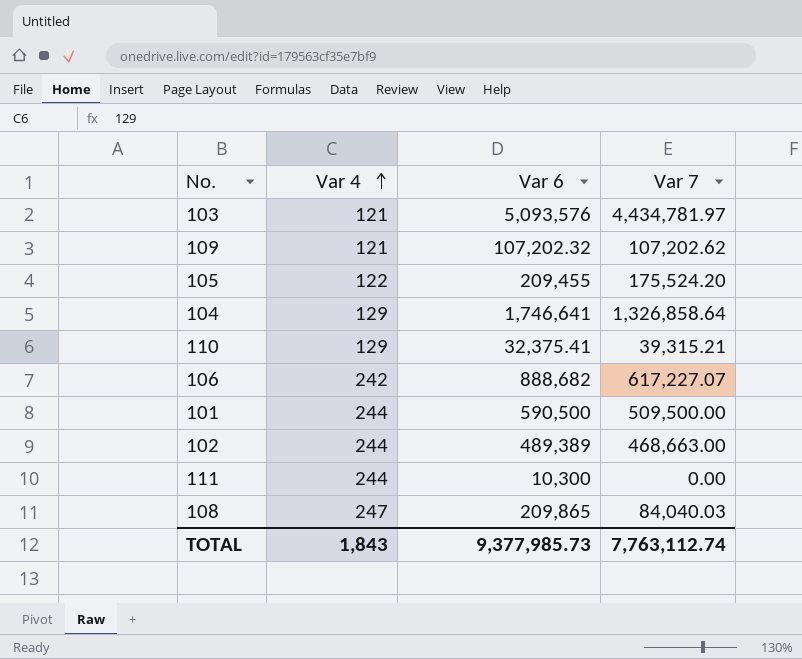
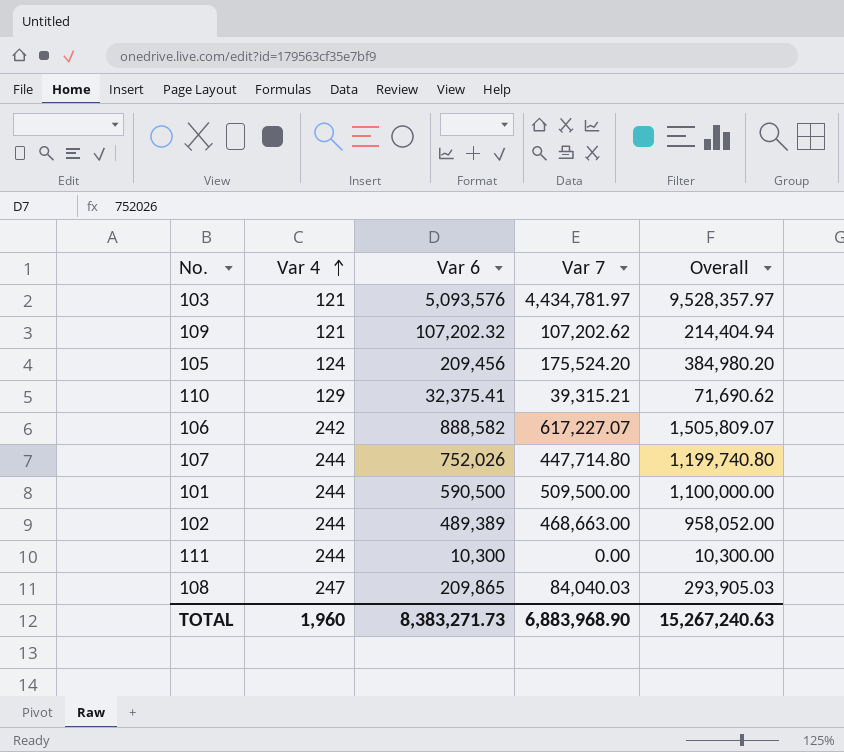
column Overall | formula: none -> [Var 6] + [Var 7]
row 104: 129 | 1,746,641 | 1,326,858.64 -> none
105 | Var 4: 122 -> 124
105 | Var 6: 209,455 -> 209,456
106 | Var 6: 888,682 -> 888,582
row 107: none -> 244 | 752,026 | 447,714.80 | 1,199,740.80
TOTAL | Var 4: 1,843 -> 1,960
TOTAL | Var 6: 9,377,985.73 -> 8,383,271.73
TOTAL | Var 7: 7,763,112.74 -> 6,883,968.90

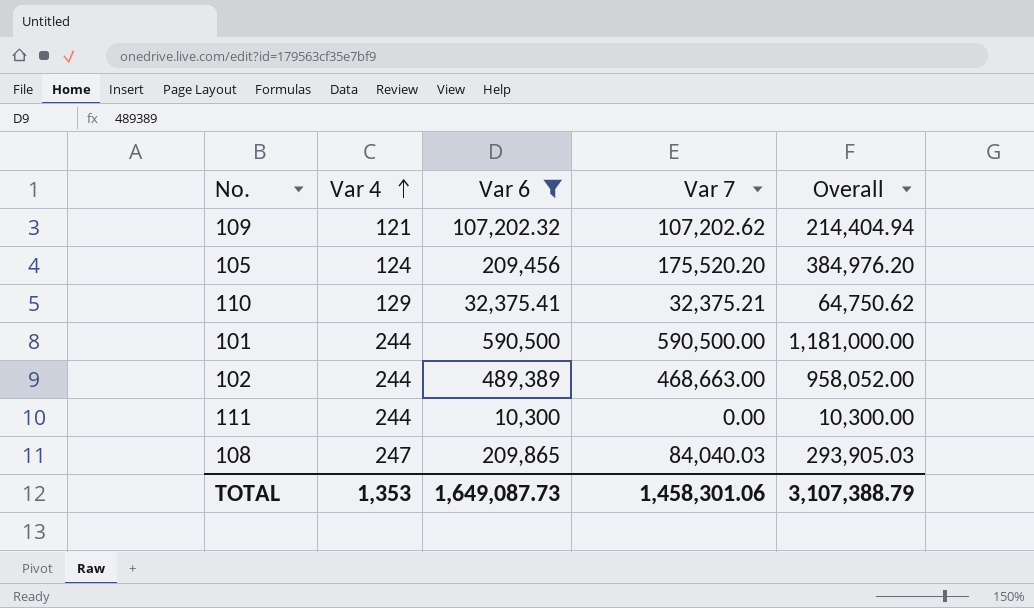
filter: none -> Var 6 <= 590,500
105 | Var 7: 175,524.20 -> 175,520.20
105 | Overall: 384,980.20 -> 384,976.20
110 | Var 7: 39,315.21 -> 32,375.21
110 | Overall: 71,690.62 -> 64,750.62
101 | Var 7: 509,500.00 -> 590,500.00
101 | Overall: 1,100,000.00 -> 1,181,000.00
TOTAL | Var 4: 1,960 -> 1,353
TOTAL | Var 6: 8,383,271.73 -> 1,649,087.73
TOTAL | Var 7: 6,883,968.90 -> 1,458,301.06
TOTAL | Overall: 15,267,240.63 -> 3,107,388.79

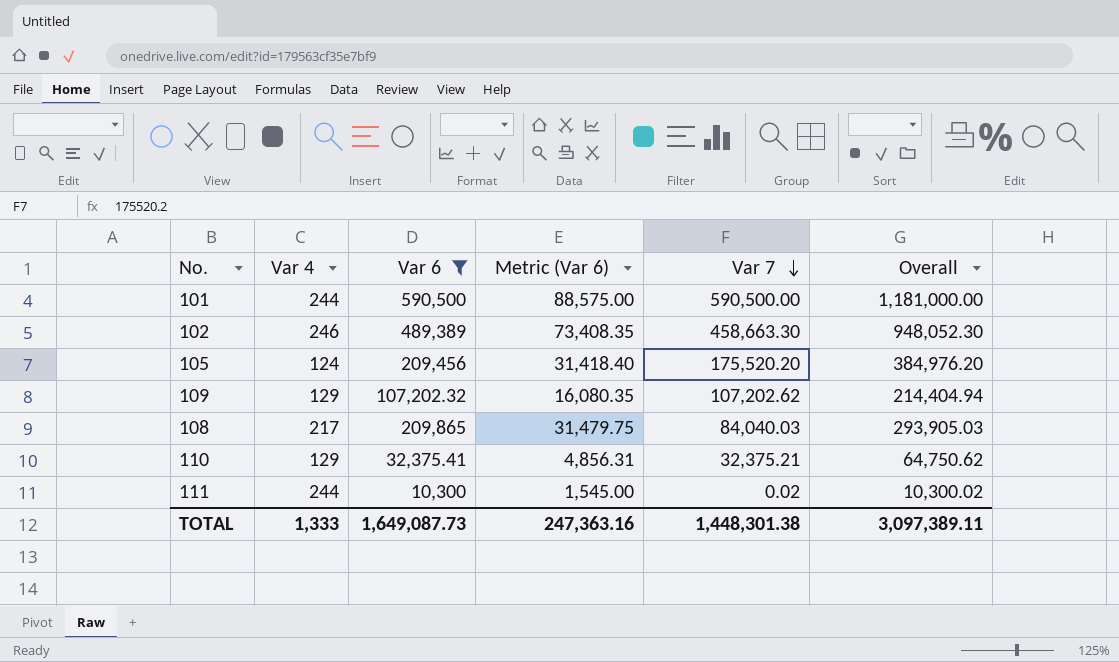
row order: Var 4 ascending -> Var 7 descending
column Metric (Var 6) | formula: none -> [Var 6] * 0.15
102 | Var 4: 244 -> 246
102 | Var 7: 468,663.00 -> 458,663.30
102 | Overall: 958,052.00 -> 948,052.30
109 | Var 4: 121 -> 129
108 | Var 4: 247 -> 217
111 | Var 7: 0.00 -> 0.02
111 | Overall: 10,300.00 -> 10,300.02
TOTAL | Var 4: 1,353 -> 1,333
TOTAL | Var 7: 1,458,301.06 -> 1,448,301.38
TOTAL | Overall: 3,107,388.79 -> 3,097,389.11

